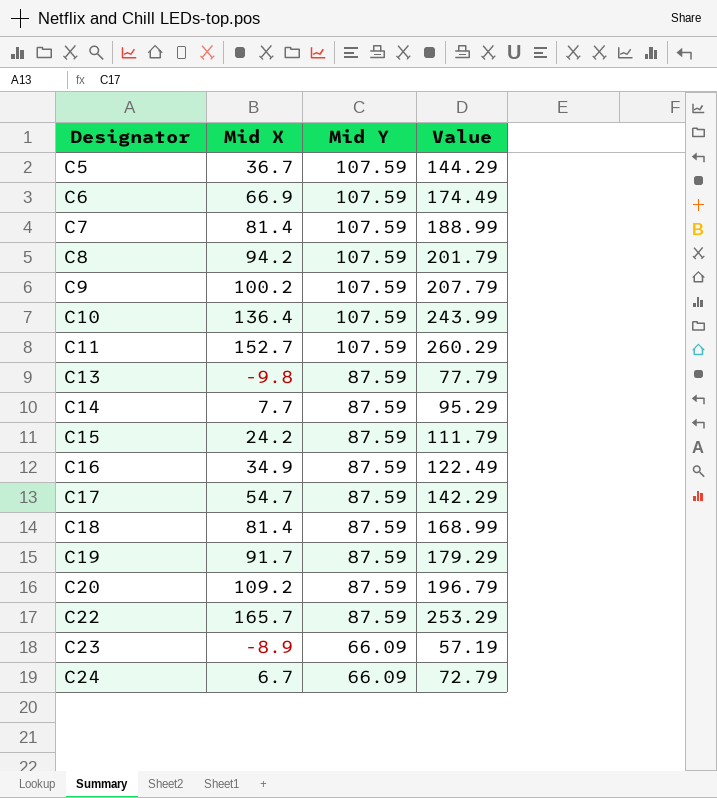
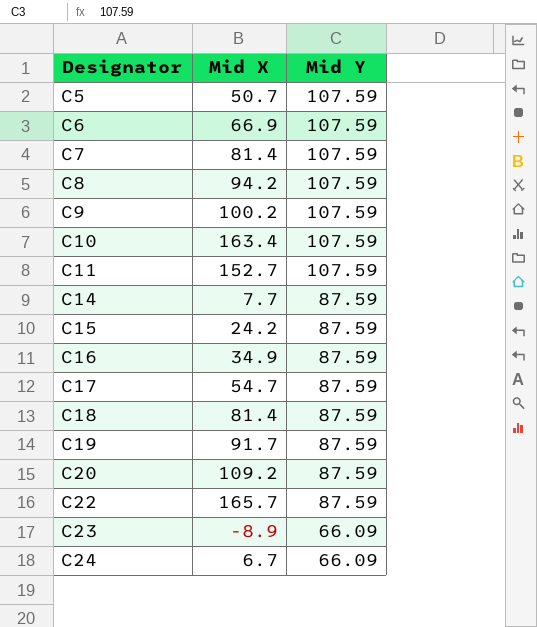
column Value | formula: [Mid X] + [Mid Y] -> none
row C13: -9.8 | 87.59 | 77.79 -> none
C5 | Mid X: 36.7 -> 50.7
C10 | Mid X: 136.4 -> 163.4

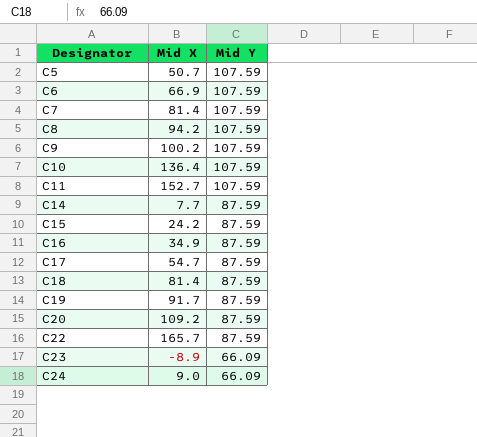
C10 | Mid X: 163.4 -> 136.4
C24 | Mid X: 6.7 -> 9.0

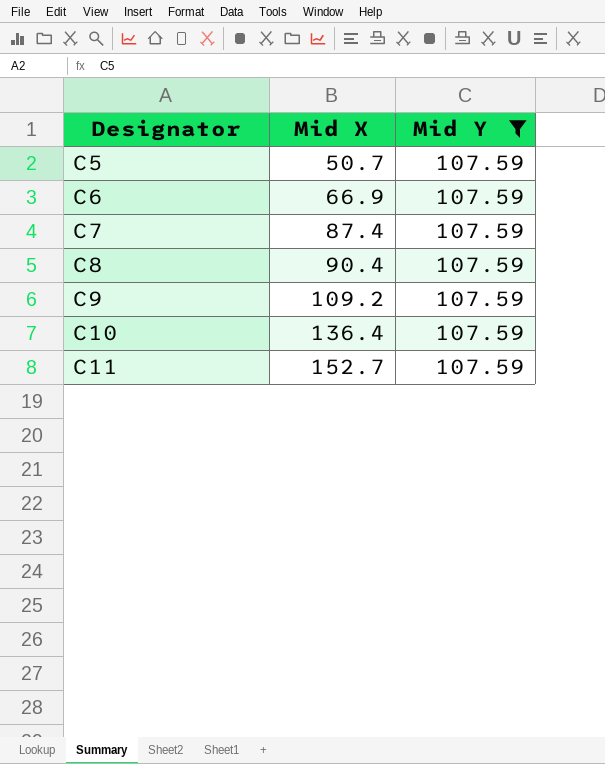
filter: none -> Mid Y = 107.59
C7 | Mid X: 81.4 -> 87.4
C8 | Mid X: 94.2 -> 90.4
C9 | Mid X: 100.2 -> 109.2

